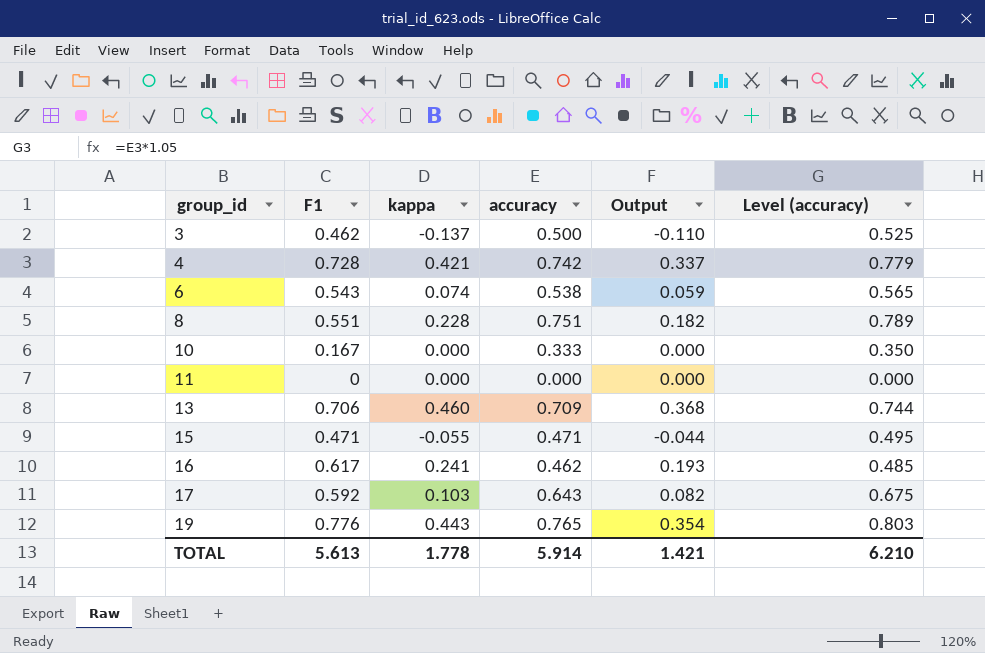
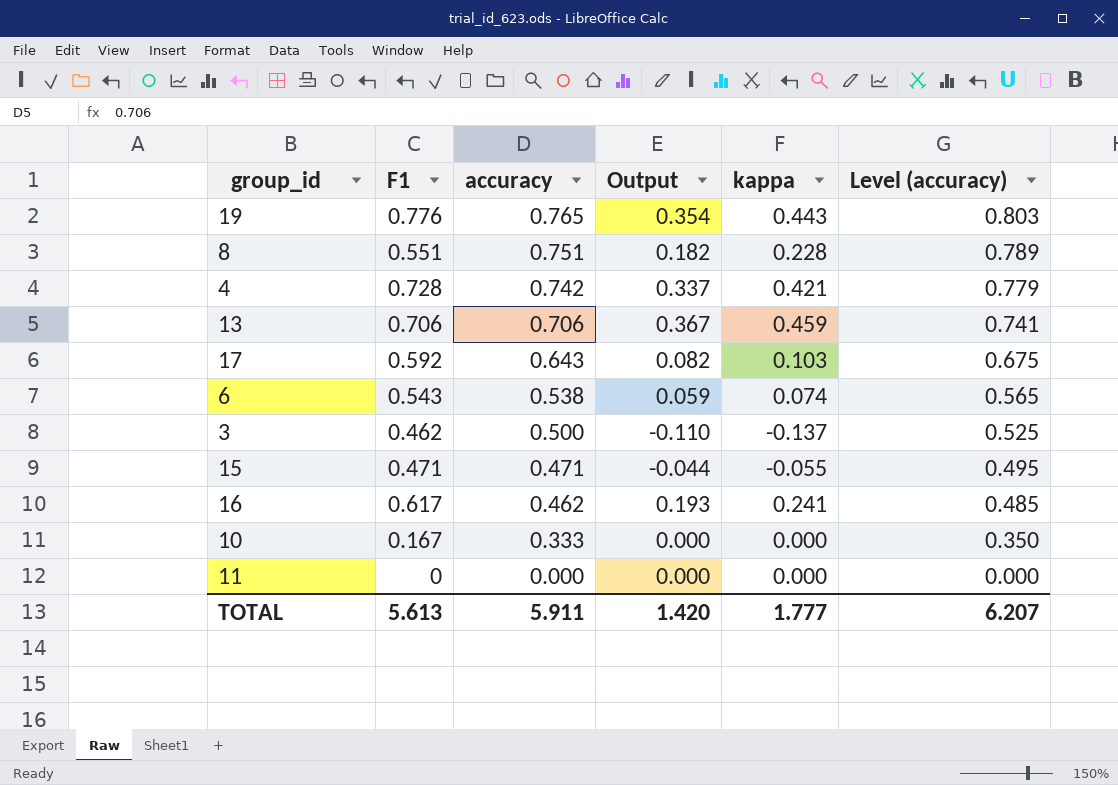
row order: group_id ascending -> accuracy descending
column kappa | position: 3 -> 5
13 | accuracy: 0.709 -> 0.706
13 | Output: 0.368 -> 0.367
13 | kappa: 0.460 -> 0.459
13 | Level (accuracy): 0.744 -> 0.741
TOTAL | accuracy: 5.914 -> 5.911
TOTAL | Output: 1.421 -> 1.420
TOTAL | kappa: 1.778 -> 1.777
TOTAL | Level (accuracy): 6.210 -> 6.207

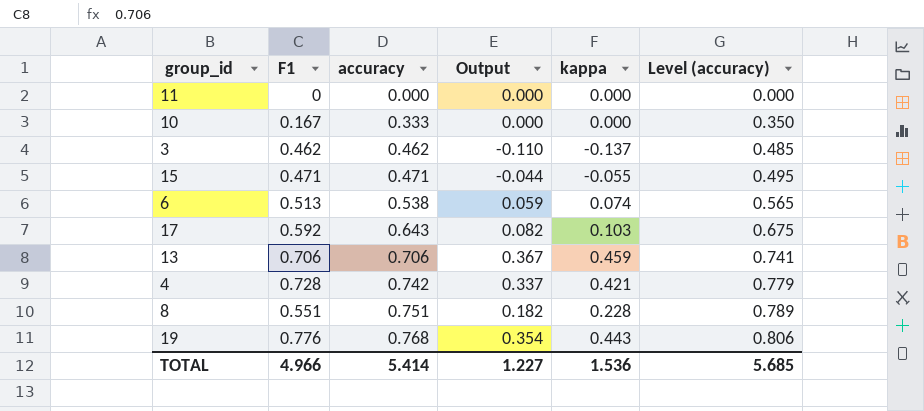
row order: accuracy descending -> accuracy ascending
row 16: 0.617 | 0.462 | 0.193 | 0.241 | 0.485 -> none
3 | accuracy: 0.500 -> 0.462
3 | Level (accuracy): 0.525 -> 0.485
6 | F1: 0.543 -> 0.513
19 | accuracy: 0.765 -> 0.768
19 | Level (accuracy): 0.803 -> 0.806
TOTAL | F1: 5.613 -> 4.966
TOTAL | accuracy: 5.911 -> 5.414
TOTAL | Output: 1.420 -> 1.227
TOTAL | kappa: 1.777 -> 1.536
TOTAL | Level (accuracy): 6.207 -> 5.685

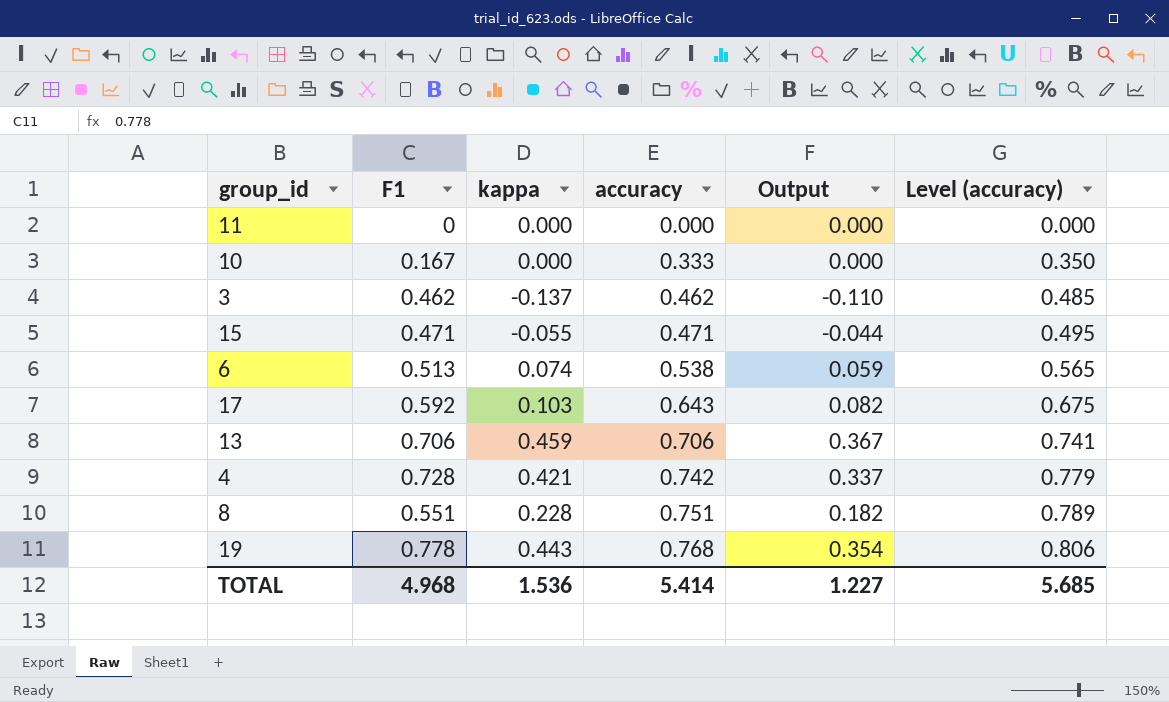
column kappa | position: 5 -> 3
19 | F1: 0.776 -> 0.778
TOTAL | F1: 4.966 -> 4.968

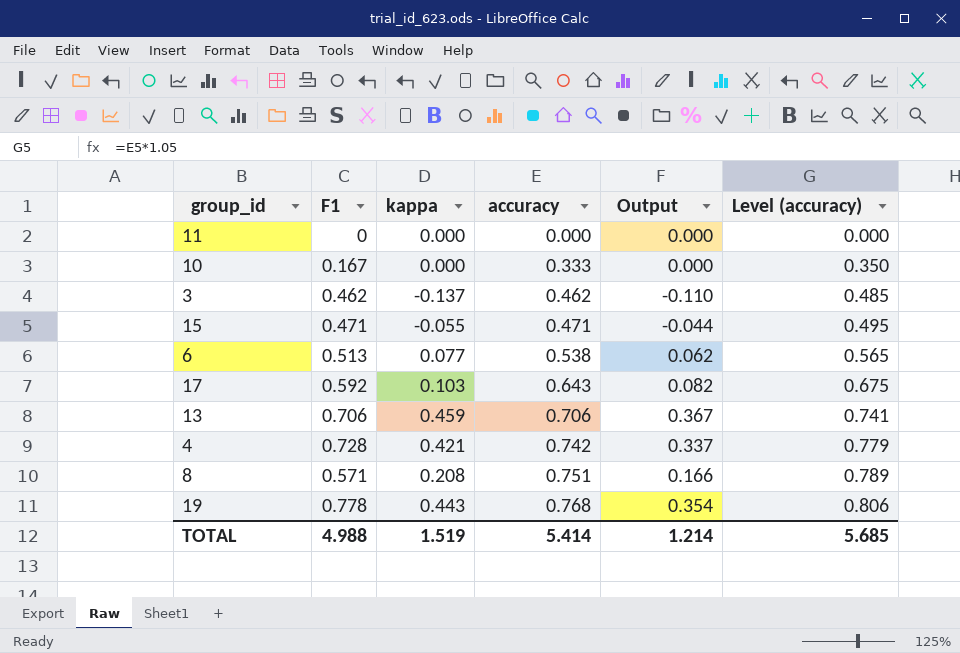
6 | kappa: 0.074 -> 0.077
6 | Output: 0.059 -> 0.062
8 | F1: 0.551 -> 0.571
8 | kappa: 0.228 -> 0.208
8 | Output: 0.182 -> 0.166
TOTAL | F1: 4.968 -> 4.988
TOTAL | kappa: 1.536 -> 1.519
TOTAL | Output: 1.227 -> 1.214

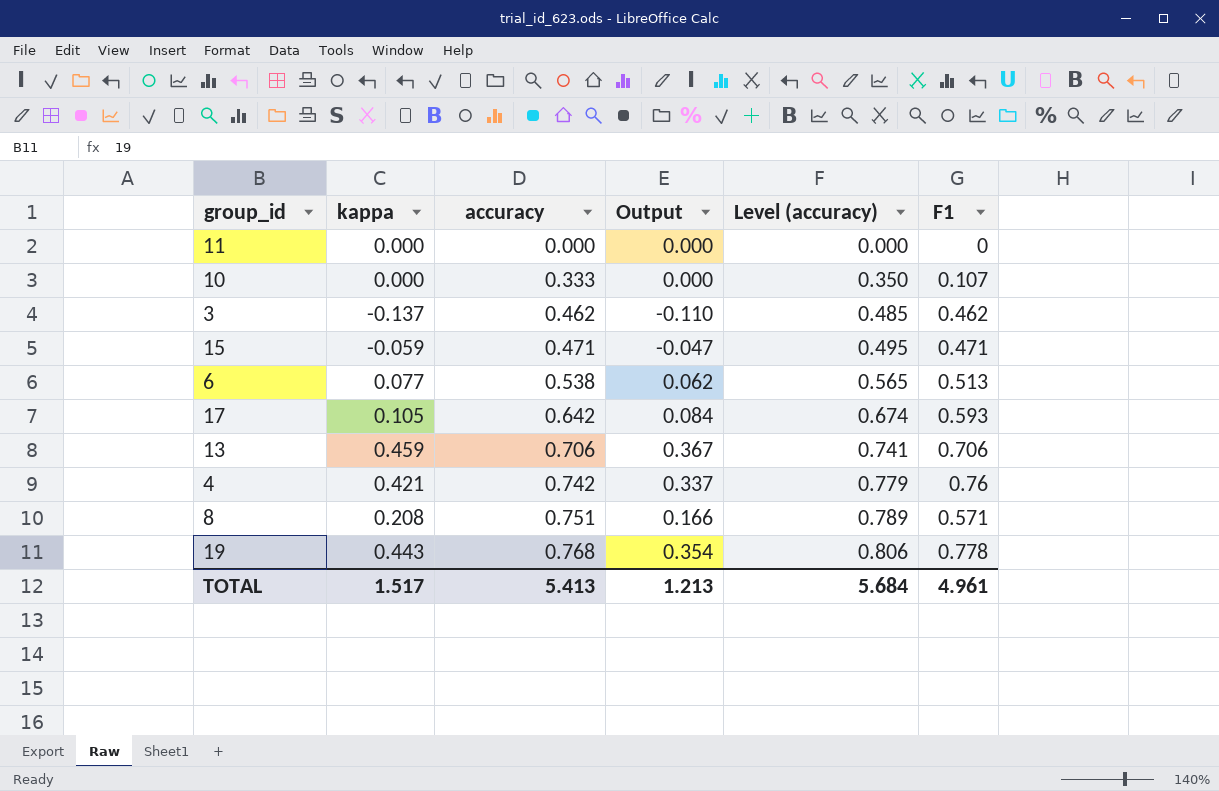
column F1 | position: 2 -> 6
10 | F1: 0.167 -> 0.107
15 | kappa: -0.055 -> -0.059
15 | Output: -0.044 -> -0.047
17 | kappa: 0.103 -> 0.105
17 | accuracy: 0.643 -> 0.642
17 | Output: 0.082 -> 0.084
17 | Level (accuracy): 0.675 -> 0.674
17 | F1: 0.592 -> 0.593
4 | F1: 0.728 -> 0.76
TOTAL | kappa: 1.519 -> 1.517
TOTAL | accuracy: 5.414 -> 5.413
TOTAL | Output: 1.214 -> 1.213
TOTAL | Level (accuracy): 5.685 -> 5.684
TOTAL | F1: 4.988 -> 4.961

